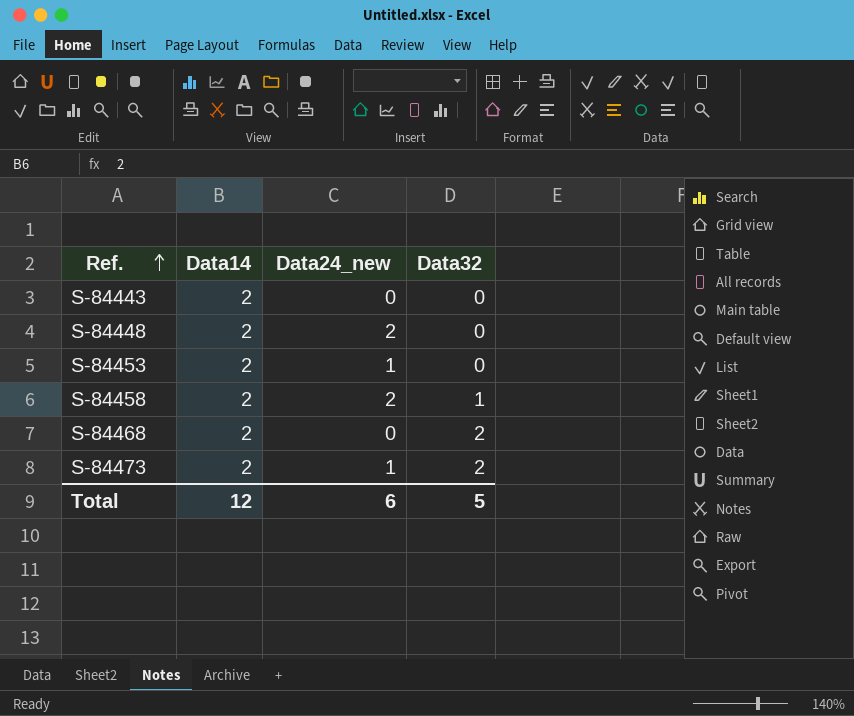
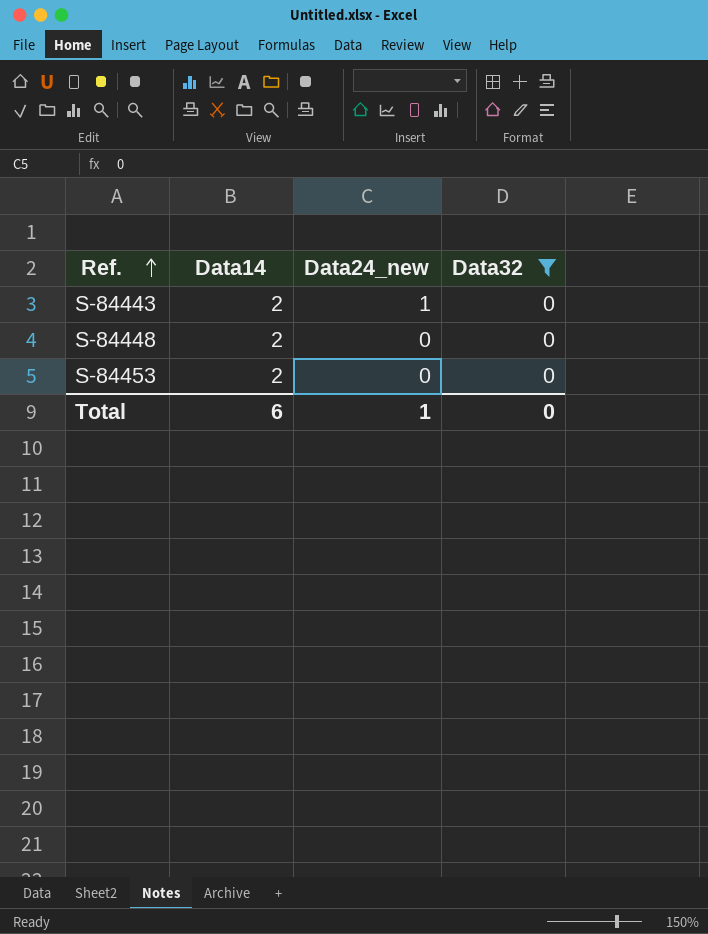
filter: none -> Data32 = 0
S-84443 | Data24_new: 0 -> 1
S-84448 | Data24_new: 2 -> 0
S-84453 | Data24_new: 1 -> 0
Total | Data14: 12 -> 6
Total | Data24_new: 6 -> 1
Total | Data32: 5 -> 0

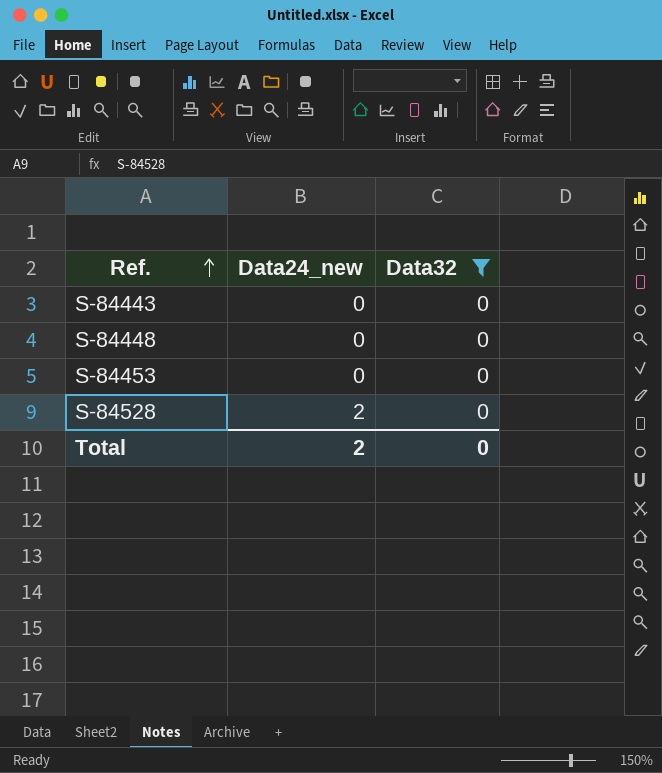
column Data14 | position: 2 -> none
S-84443 | Data24_new: 1 -> 0
row S-84528: none -> 2 | 0
Total | Data24_new: 1 -> 2

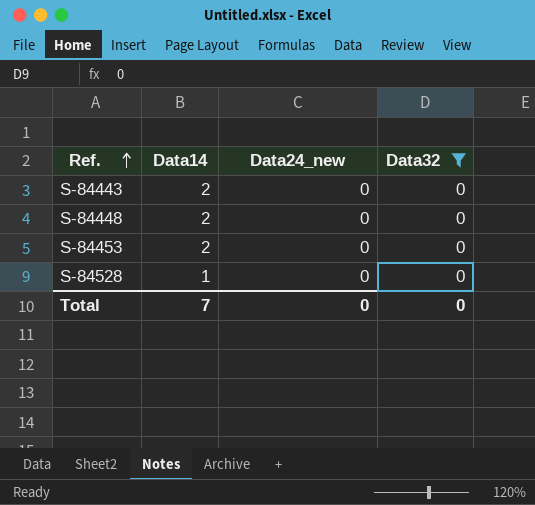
column Data14 | position: none -> 2
S-84528 | Data24_new: 2 -> 0
Total | Data24_new: 2 -> 0

